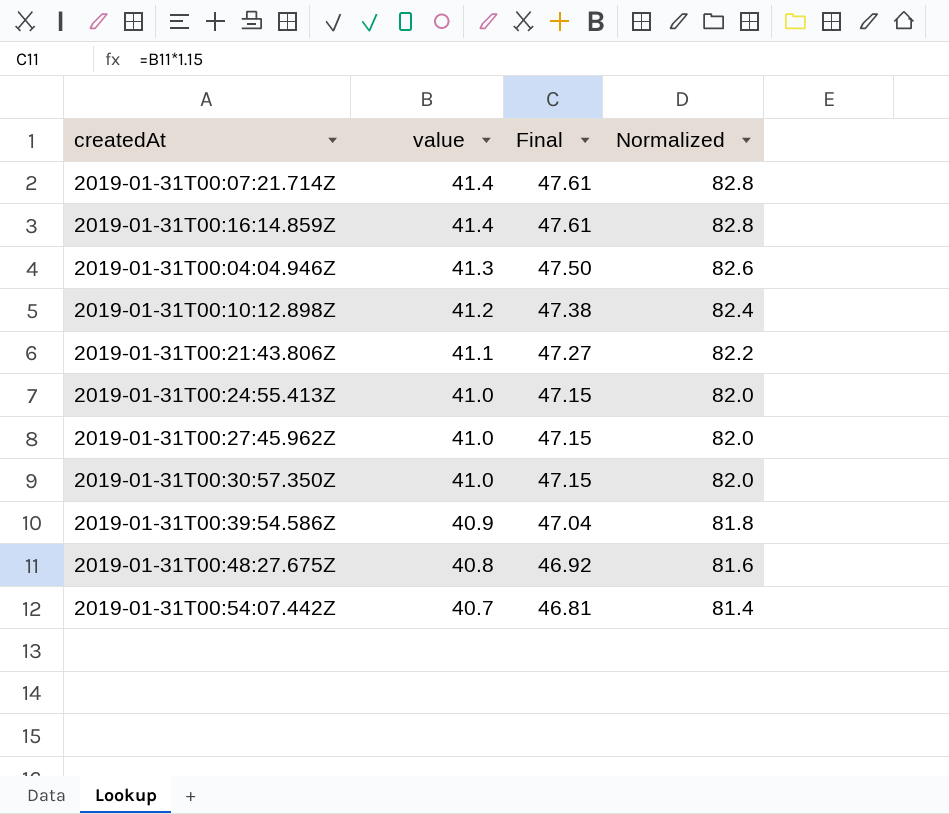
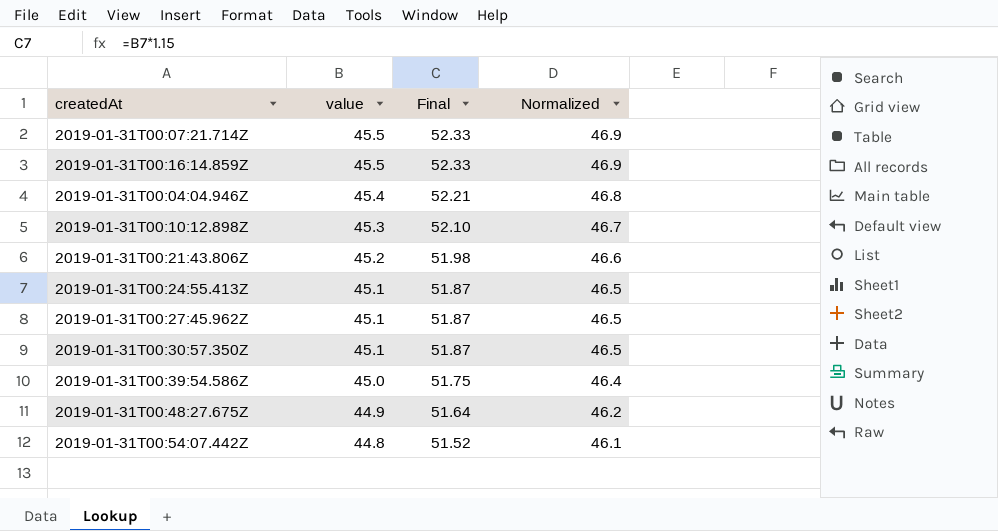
column Normalized | formula: [value] * 2 -> [value] * 1.03
2019-01-31T00:07:21.714Z | value: 41.4 -> 45.5
2019-01-31T00:07:21.714Z | Final: 47.61 -> 52.33
2019-01-31T00:16:14.859Z | value: 41.4 -> 45.5
2019-01-31T00:16:14.859Z | Final: 47.61 -> 52.33
2019-01-31T00:04:04.946Z | value: 41.3 -> 45.4
2019-01-31T00:04:04.946Z | Final: 47.50 -> 52.21
2019-01-31T00:10:12.898Z | value: 41.2 -> 45.3
2019-01-31T00:10:12.898Z | Final: 47.38 -> 52.10
2019-01-31T00:21:43.806Z | value: 41.1 -> 45.2
2019-01-31T00:21:43.806Z | Final: 47.27 -> 51.98
2019-01-31T00:24:55.413Z | value: 41.0 -> 45.1
2019-01-31T00:24:55.413Z | Final: 47.15 -> 51.87
2019-01-31T00:27:45.962Z | value: 41.0 -> 45.1
2019-01-31T00:27:45.962Z | Final: 47.15 -> 51.87
2019-01-31T00:30:57.350Z | value: 41.0 -> 45.1
2019-01-31T00:30:57.350Z | Final: 47.15 -> 51.87
2019-01-31T00:39:54.586Z | value: 40.9 -> 45.0
2019-01-31T00:39:54.586Z | Final: 47.04 -> 51.75
2019-01-31T00:48:27.675Z | value: 40.8 -> 44.9
2019-01-31T00:48:27.675Z | Final: 46.92 -> 51.64
2019-01-31T00:54:07.442Z | value: 40.7 -> 44.8
2019-01-31T00:54:07.442Z | Final: 46.81 -> 51.52

